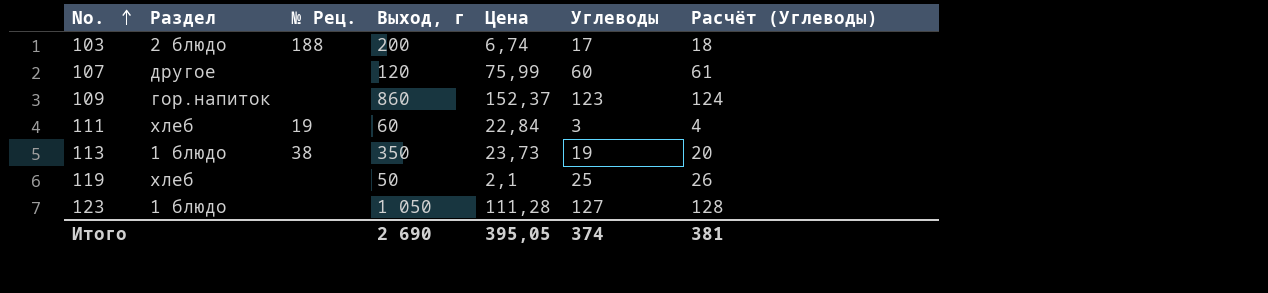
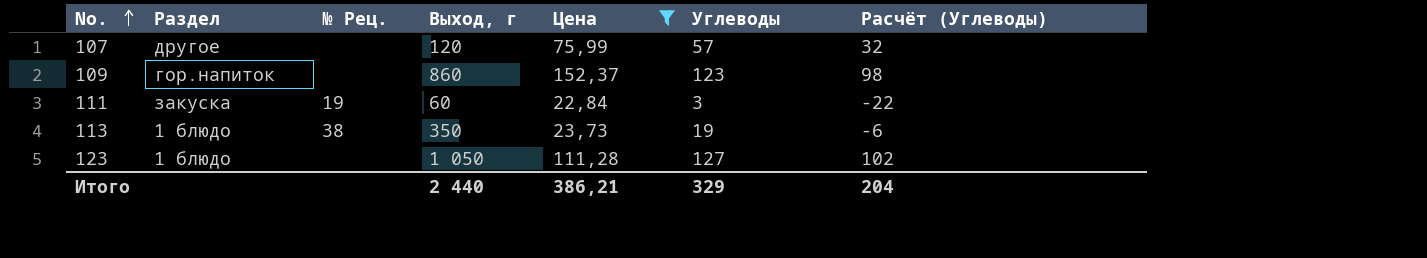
filter: none -> Цена >= 22,84
column Расчёт (Углеводы) | formula: [Углеводы] + 1 -> [Углеводы] - 25
107 | Углеводы: 60 -> 57
111 | Раздел: хлеб -> закуска
Итого | Выход, г: 2 690 -> 2 440
Итого | Цена: 395,05 -> 386,21
Итого | Углеводы: 374 -> 329
Итого | Расчёт (Углеводы): 381 -> 204

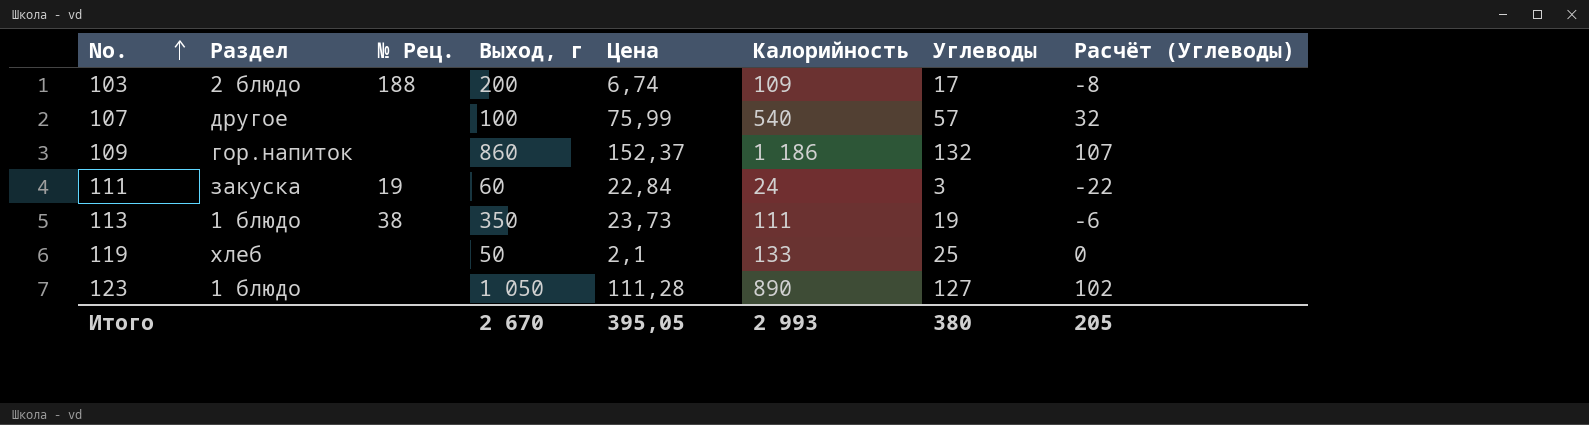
filter: Цена >= 22,84 -> none
column Калорийность | position: none -> 6
107 | Выход, г: 120 -> 100
109 | Углеводы: 123 -> 132
109 | Расчёт (Углеводы): 98 -> 107
Итого | Выход, г: 2 440 -> 2 670
Итого | Цена: 386,21 -> 395,05
Итого | Углеводы: 329 -> 380
Итого | Расчёт (Углеводы): 204 -> 205

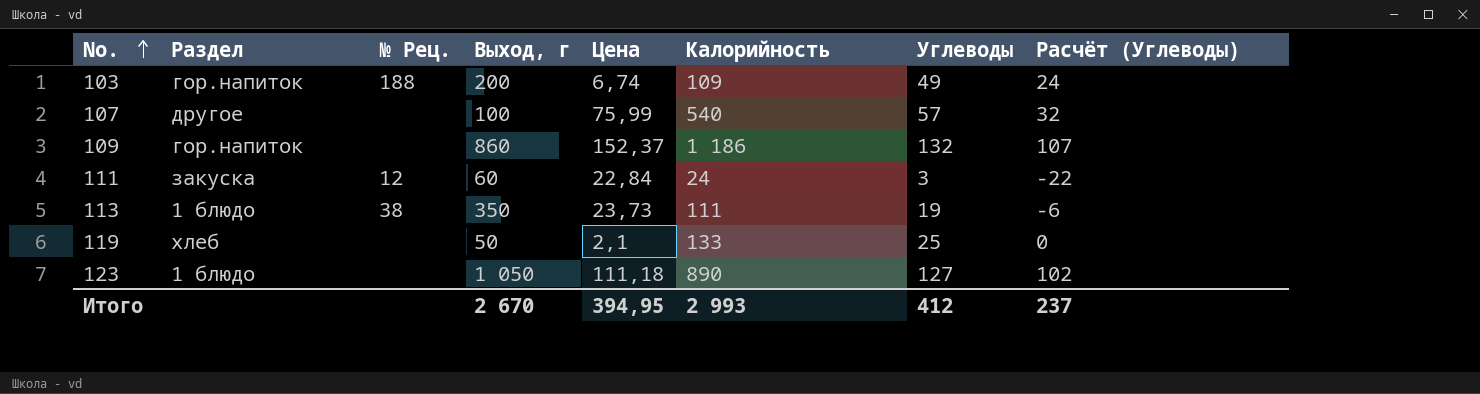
103 | Раздел: 2 блюдо -> гор.напиток
103 | Углеводы: 17 -> 49
103 | Расчёт (Углеводы): -8 -> 24
111 | № Рец.: 19 -> 12
123 | Цена: 111,28 -> 111,18
Итого | Цена: 395,05 -> 394,95
Итого | Углеводы: 380 -> 412
Итого | Расчёт (Углеводы): 205 -> 237

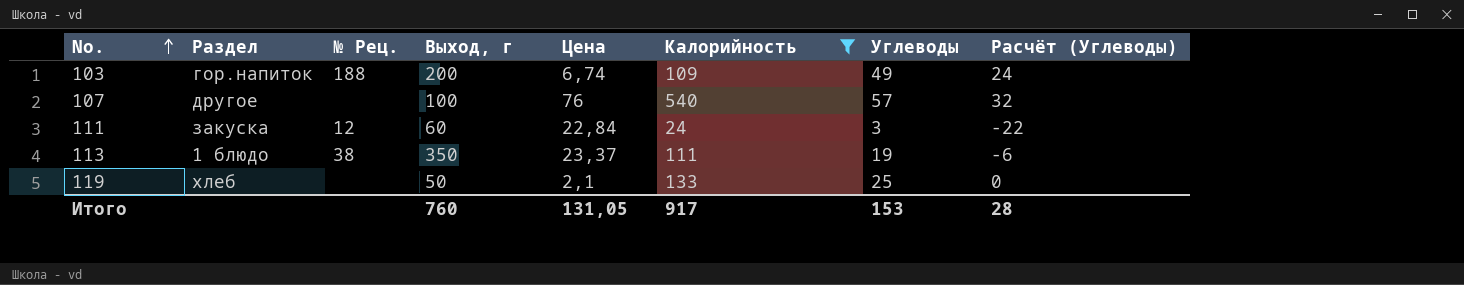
filter: none -> Калорийность <= 540
107 | Цена: 75,99 -> 76
113 | Цена: 23,73 -> 23,37
Итого | Выход, г: 2 670 -> 760
Итого | Цена: 394,95 -> 131,05
Итого | Калорийность: 2 993 -> 917
Итого | Углеводы: 412 -> 153
Итого | Расчёт (Углеводы): 237 -> 28

